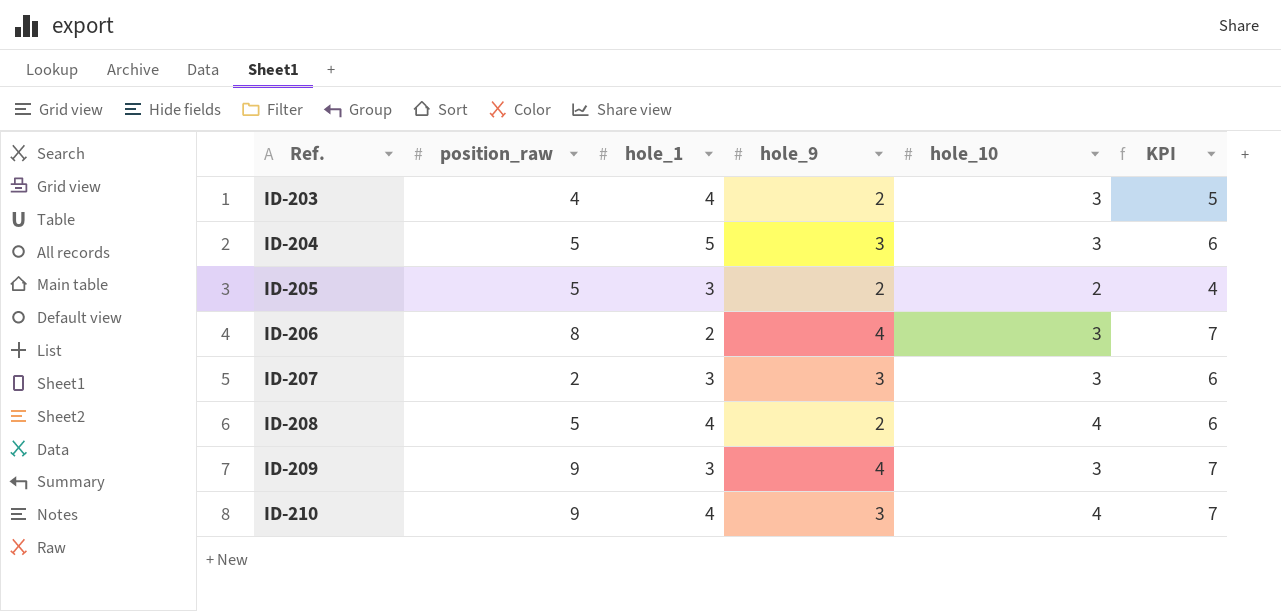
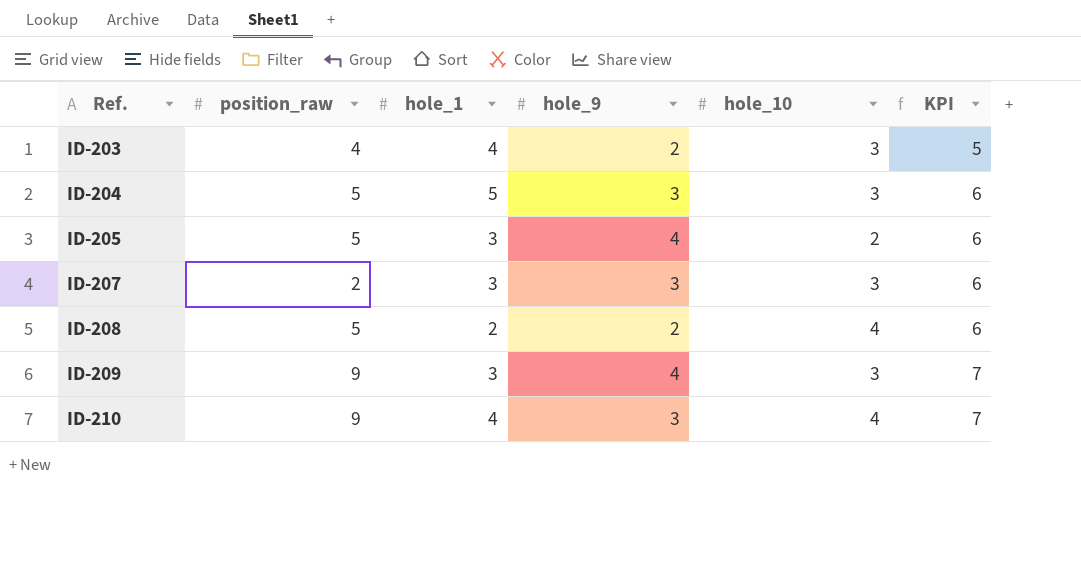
row ID-206: 8 | 2 | 4 | 3 | 7 -> none
ID-205 | hole_9: 2 -> 4
ID-205 | KPI: 4 -> 6
ID-208 | hole_1: 4 -> 2

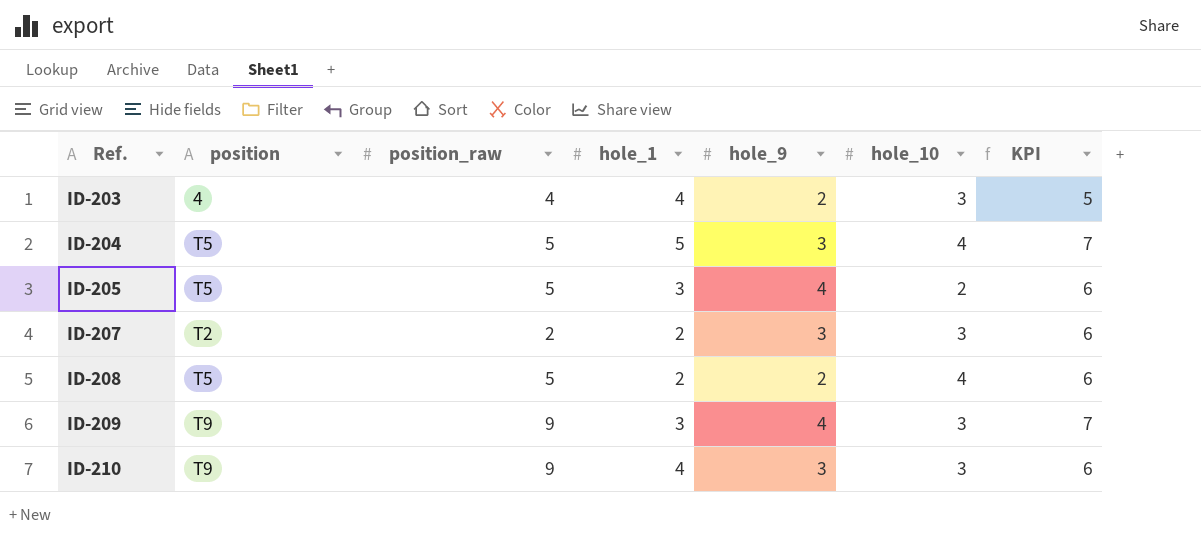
column position | position: none -> 2
ID-204 | hole_10: 3 -> 4
ID-204 | KPI: 6 -> 7
ID-207 | hole_1: 3 -> 2
ID-210 | hole_10: 4 -> 3
ID-210 | KPI: 7 -> 6

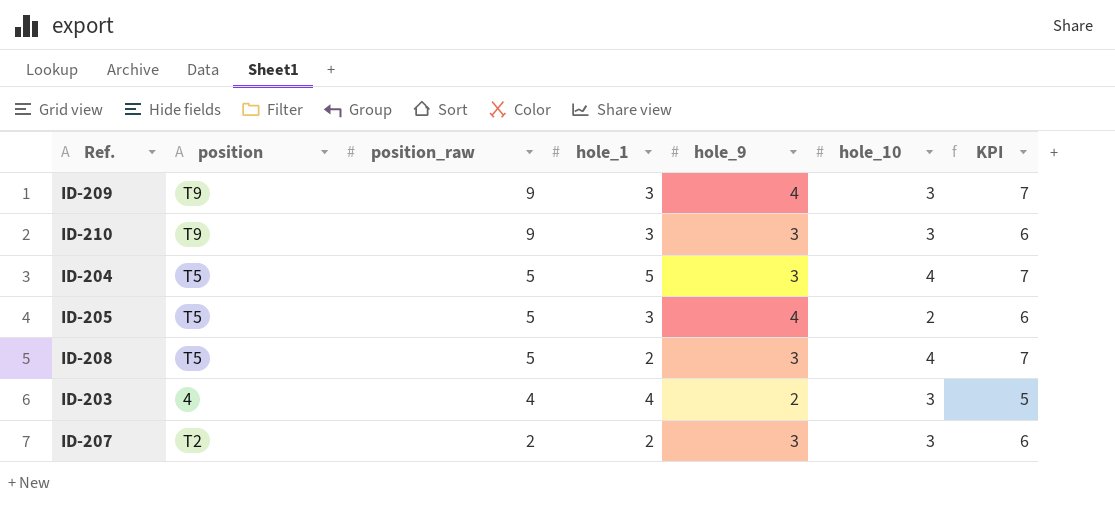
row order: Ref. ascending -> position_raw descending
ID-210 | hole_1: 4 -> 3
ID-208 | hole_9: 2 -> 3
ID-208 | KPI: 6 -> 7

